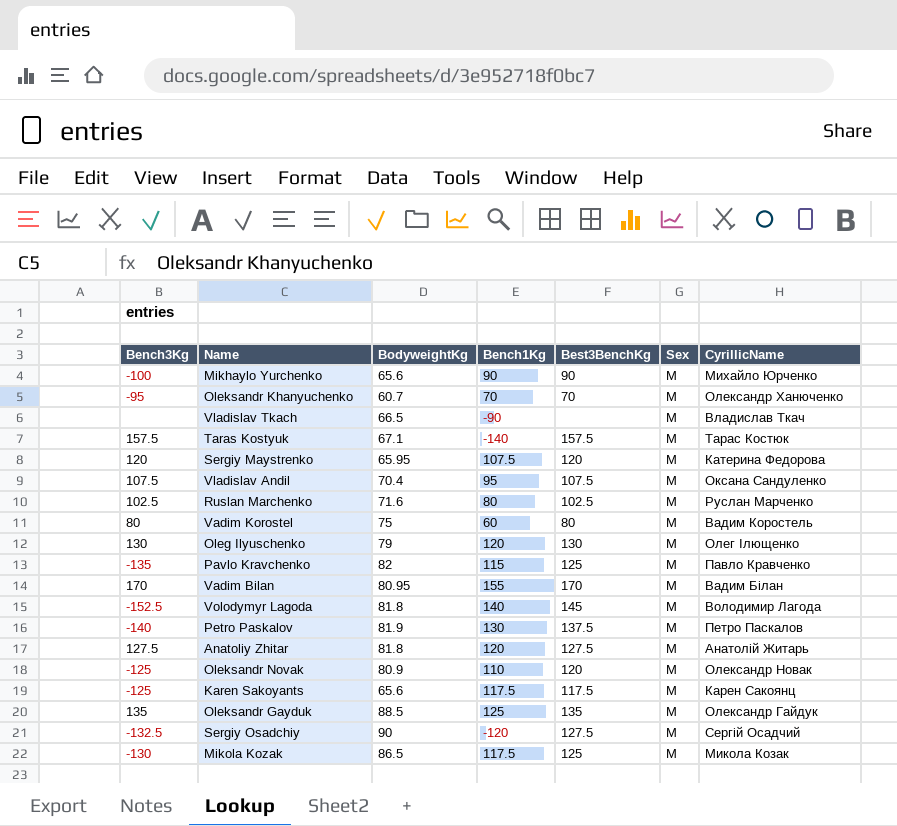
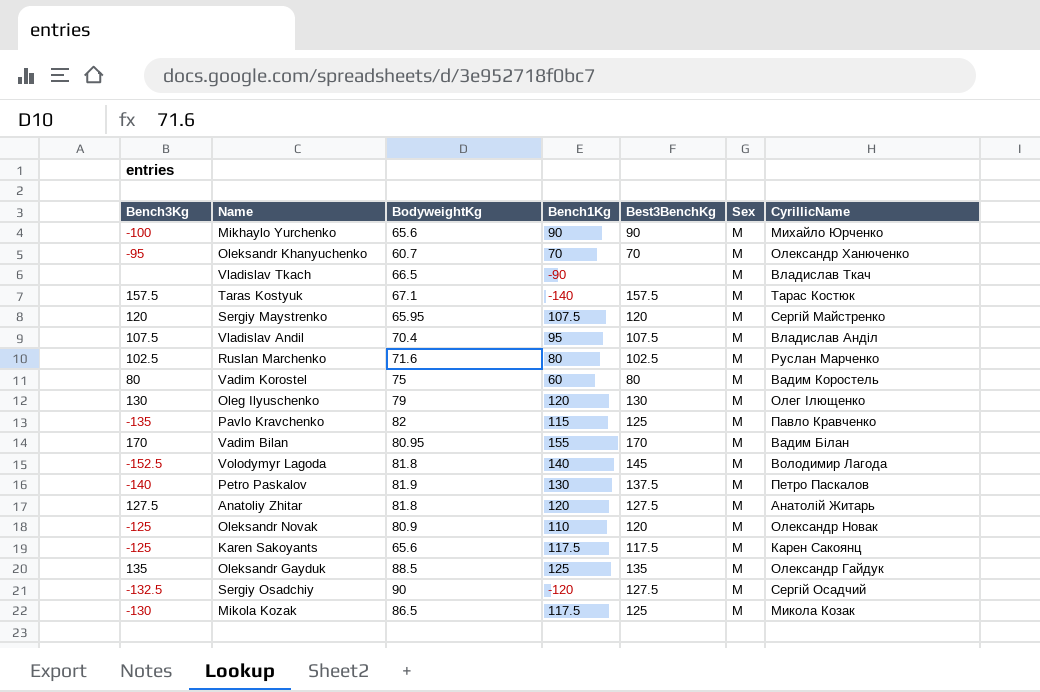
Sergiy Maystrenko | CyrillicName: Катерина Федорова -> Сергій Майстренко
Vladislav Andil | CyrillicName: Оксана Сандуленко -> Владислав Анділ

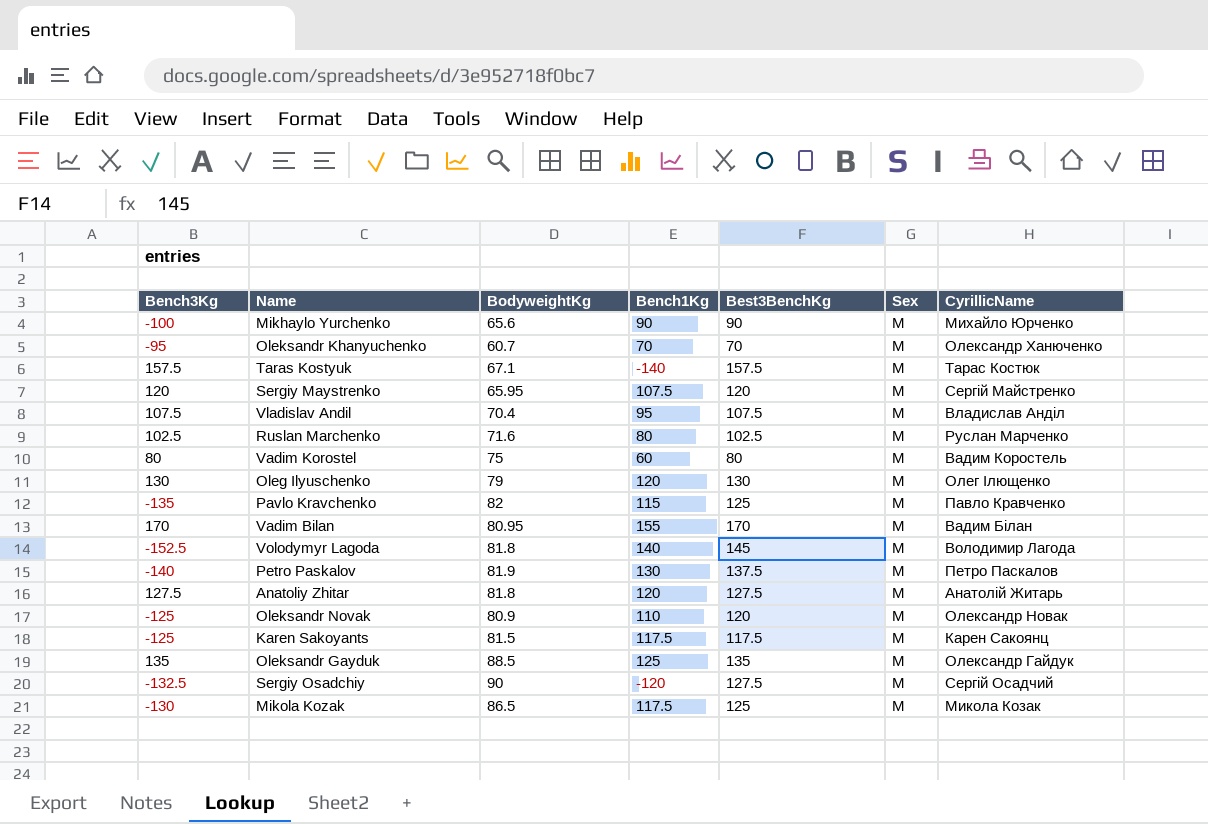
row Vladislav Tkach: none | 66.5 | -90 | none | M | Владислав Ткач -> none
Karen Sakoyants | BodyweightKg: 65.6 -> 81.5

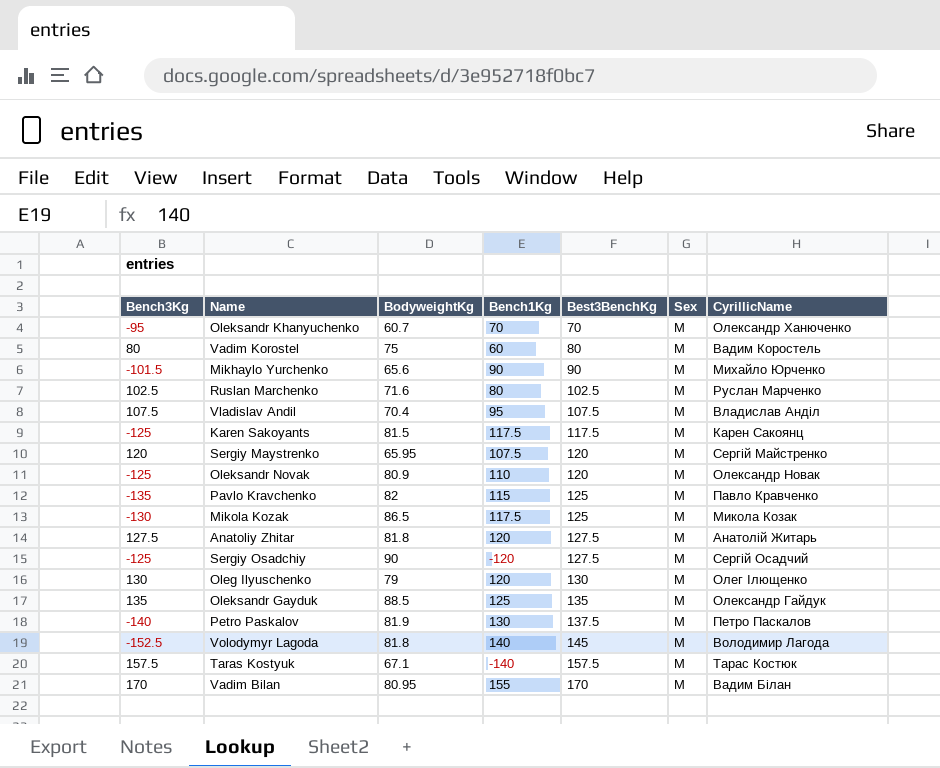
row order: none -> Best3BenchKg ascending
Mikhaylo Yurchenko | Bench3Kg: -100 -> -101.5
Sergiy Osadchiy | Bench3Kg: -132.5 -> -125

